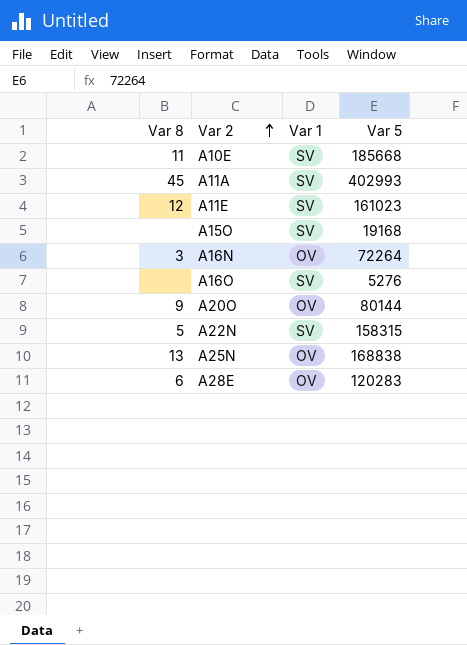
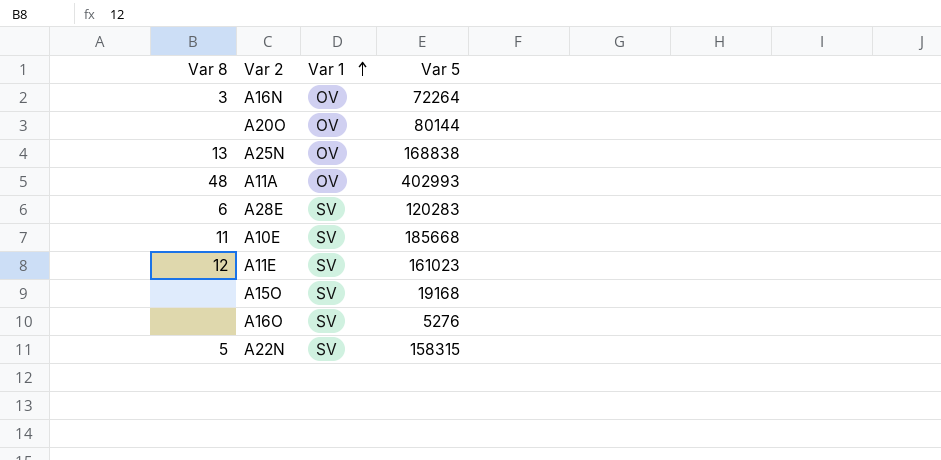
row order: Var 2 ascending -> Var 1 ascending
A20O | Var 8: 9 -> none
A11A | Var 8: 45 -> 48
A11A | Var 1: SV -> OV
A28E | Var 1: OV -> SV

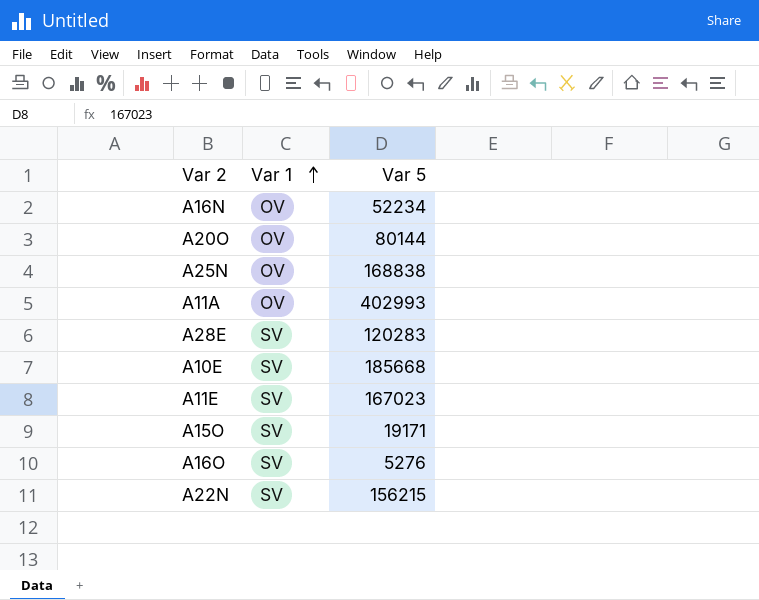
column Var 8 | position: 1 -> none
A16N | Var 5: 72264 -> 52234
A11E | Var 5: 161023 -> 167023
A15O | Var 5: 19168 -> 19171
A22N | Var 5: 158315 -> 156215

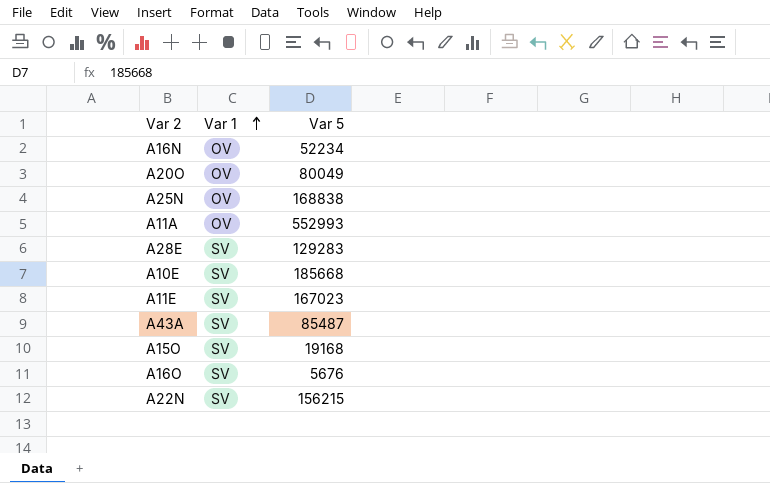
A20O | Var 5: 80144 -> 80049
A11A | Var 5: 402993 -> 552993
A28E | Var 5: 120283 -> 129283
row A43A: none -> SV | 85487
A15O | Var 5: 19171 -> 19168
A16O | Var 5: 5276 -> 5676

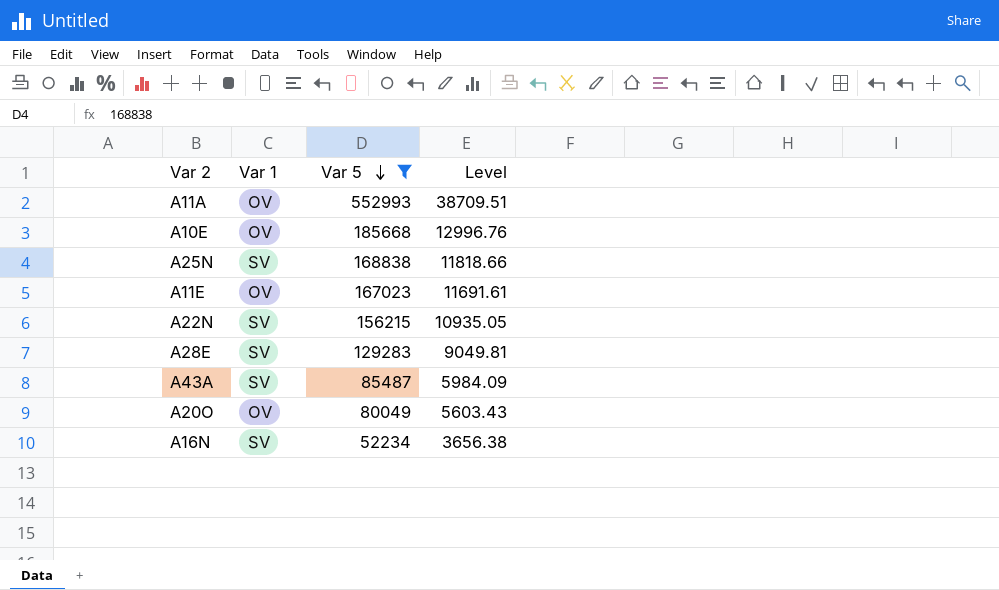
filter: none -> Var 5 >= 52234
row order: Var 1 ascending -> Var 5 descending
column Level | formula: none -> [Var 5] * 0.07
A10E | Var 1: SV -> OV
A25N | Var 1: OV -> SV
A11E | Var 1: SV -> OV
A16N | Var 1: OV -> SV

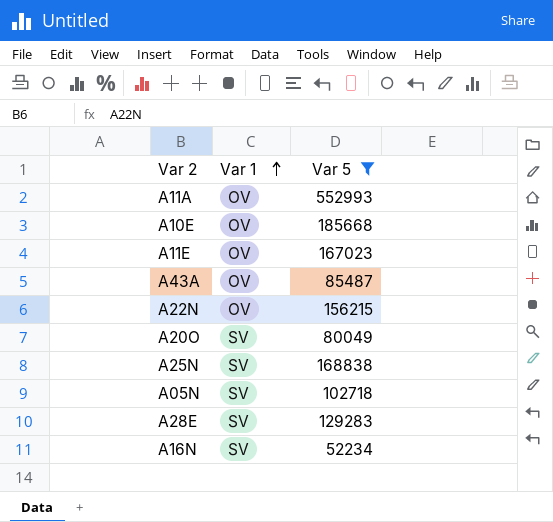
row order: Var 5 descending -> Var 1 ascending
column Level | formula: [Var 5] * 0.07 -> none
A43A | Var 1: SV -> OV
A22N | Var 1: SV -> OV
A20O | Var 1: OV -> SV
row A05N: none -> SV | 102718

